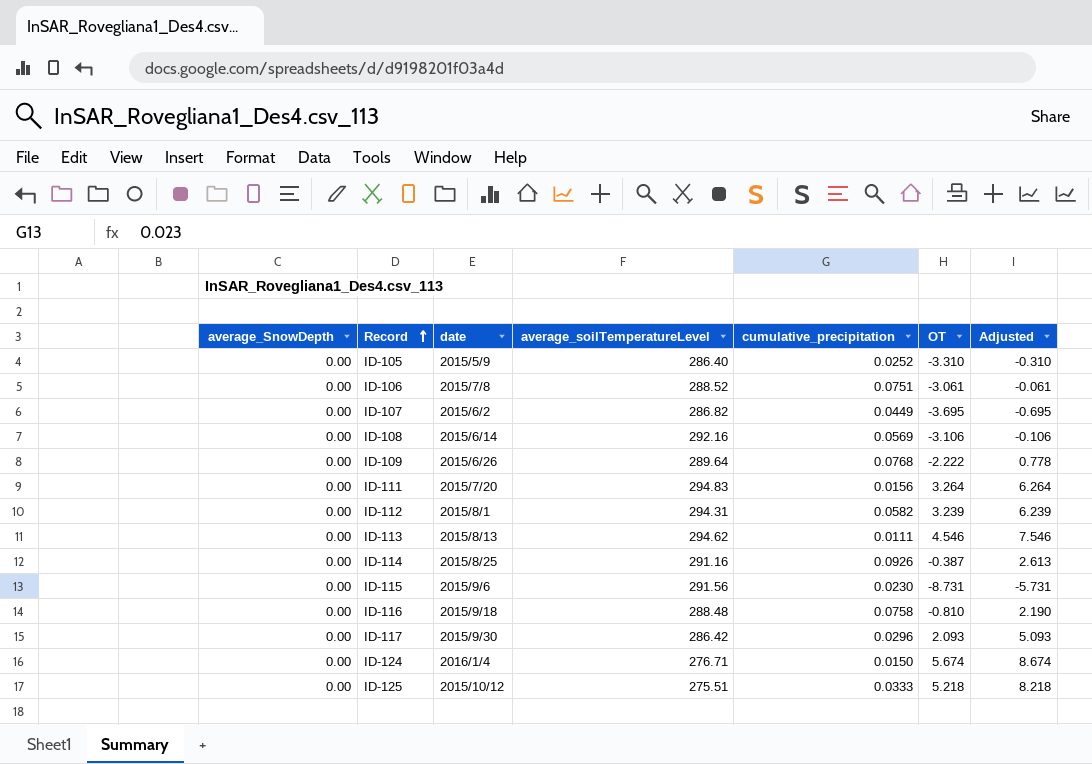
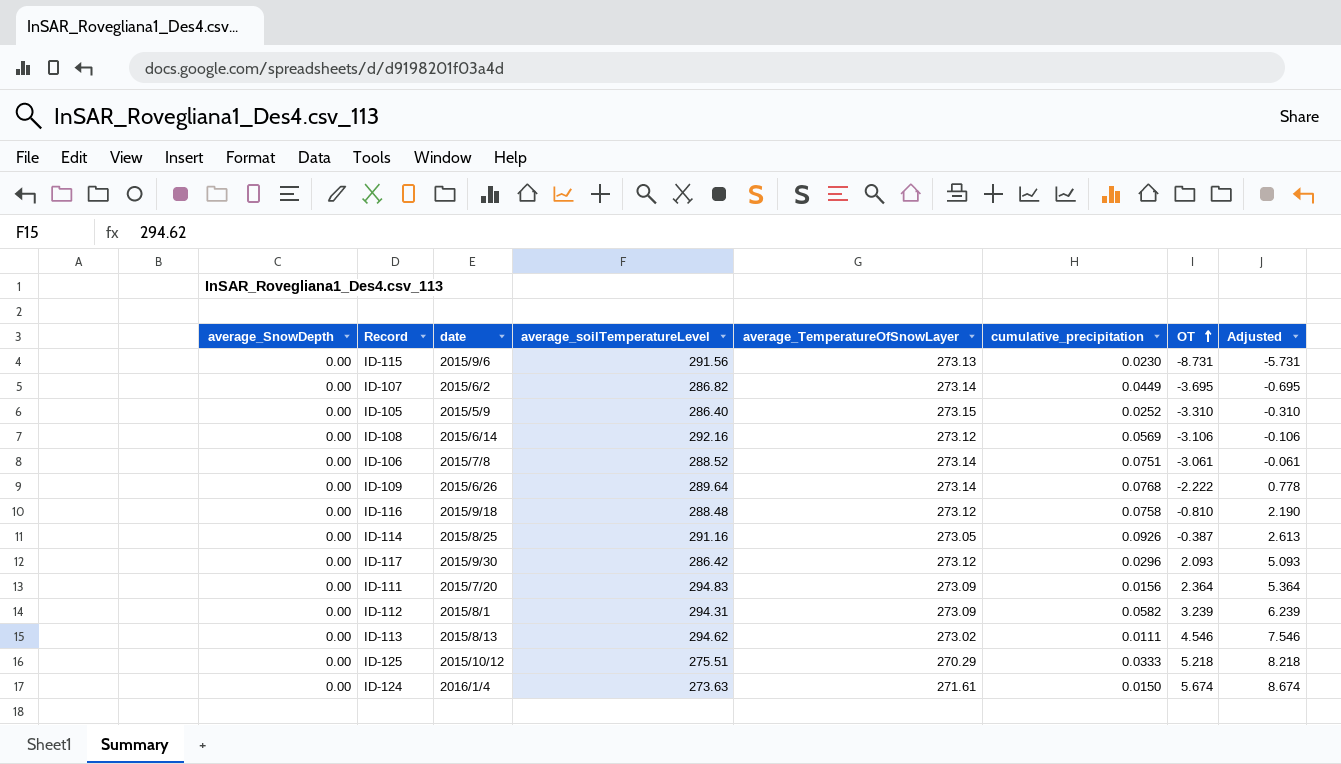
row order: Record ascending -> OT ascending
column average_TemperatureOfSnowLayer | position: none -> 5
ID-111 | OT: 3.264 -> 2.364
ID-111 | Adjusted: 6.264 -> 5.364
ID-124 | average_soilTemperatureLevel: 276.71 -> 273.63

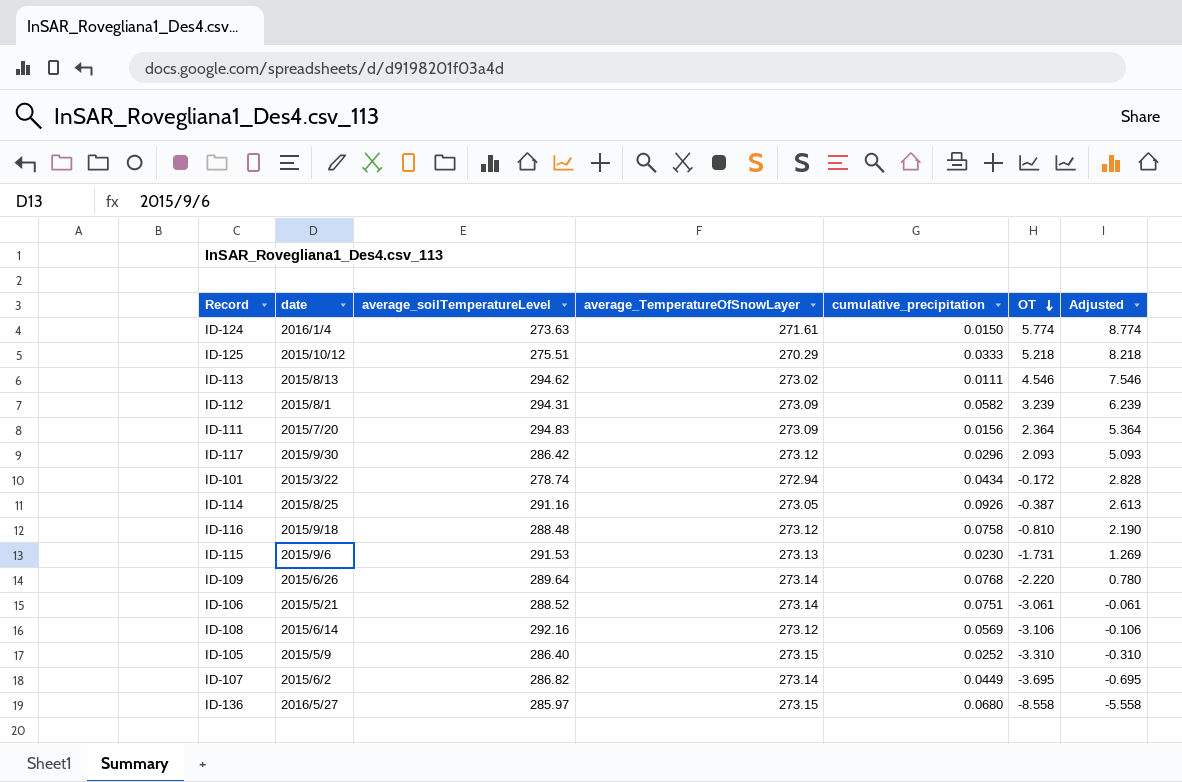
row order: OT ascending -> OT descending
column average_SnowDepth | position: 1 -> none
ID-124 | OT: 5.674 -> 5.774
ID-124 | Adjusted: 8.674 -> 8.774
row ID-101: none -> 2015/3/22 | 278.74 | 272.94 | 0.0434 | -0.172 | 2.828
ID-115 | average_soilTemperatureLevel: 291.56 -> 291.53
ID-115 | OT: -8.731 -> -1.731
ID-115 | Adjusted: -5.731 -> 1.269
ID-109 | OT: -2.222 -> -2.220
ID-109 | Adjusted: 0.778 -> 0.780
ID-106 | date: 2015/7/8 -> 2015/5/21
row ID-136: none -> 2016/5/27 | 285.97 | 273.15 | 0.0680 | -8.558 | -5.558

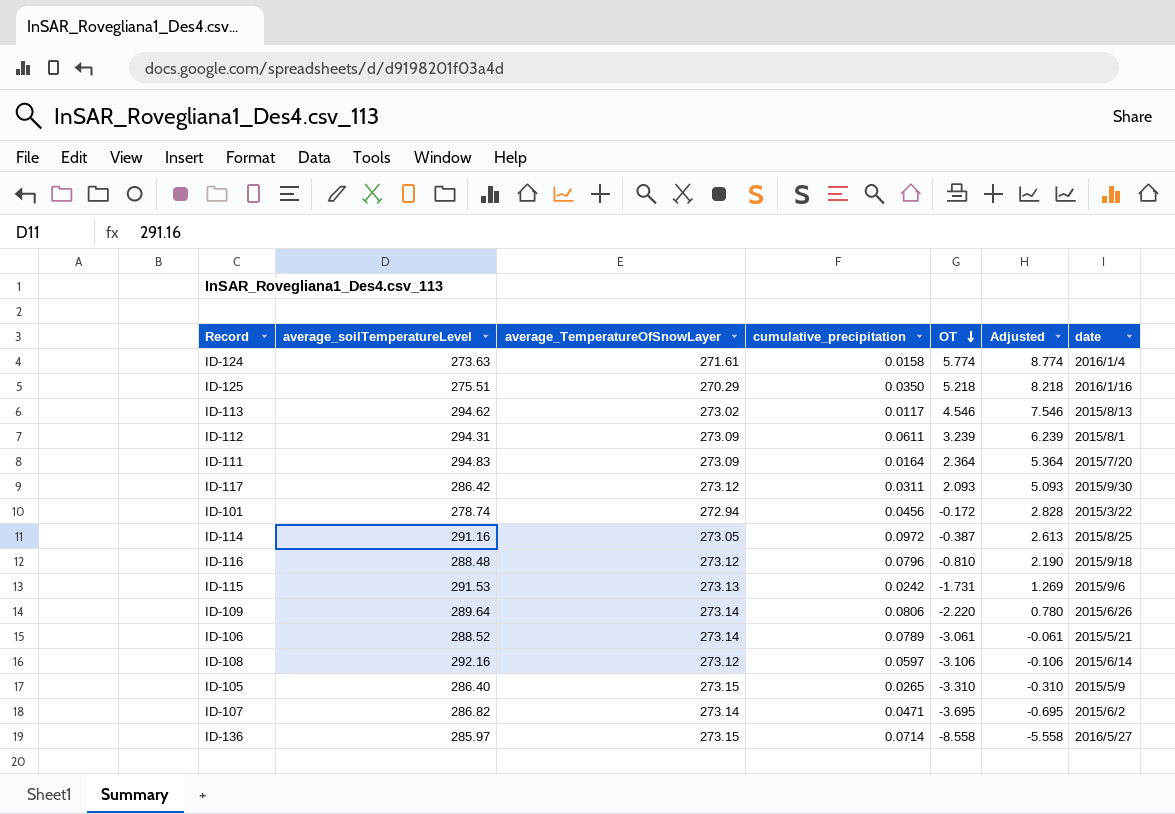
column date | position: 2 -> 7
ID-124 | cumulative_precipitation: 0.0150 -> 0.0158
ID-125 | cumulative_precipitation: 0.0333 -> 0.0350
ID-125 | date: 2015/10/12 -> 2016/1/16
ID-113 | cumulative_precipitation: 0.0111 -> 0.0117
ID-112 | cumulative_precipitation: 0.0582 -> 0.0611
ID-111 | cumulative_precipitation: 0.0156 -> 0.0164
ID-117 | cumulative_precipitation: 0.0296 -> 0.0311
ID-101 | cumulative_precipitation: 0.0434 -> 0.0456
ID-114 | cumulative_precipitation: 0.0926 -> 0.0972
ID-116 | cumulative_precipitation: 0.0758 -> 0.0796
ID-115 | cumulative_precipitation: 0.0230 -> 0.0242
ID-109 | cumulative_precipitation: 0.0768 -> 0.0806
ID-106 | cumulative_precipitation: 0.0751 -> 0.0789
ID-108 | cumulative_precipitation: 0.0569 -> 0.0597
ID-105 | cumulative_precipitation: 0.0252 -> 0.0265
ID-107 | cumulative_precipitation: 0.0449 -> 0.0471
ID-136 | cumulative_precipitation: 0.0680 -> 0.0714

